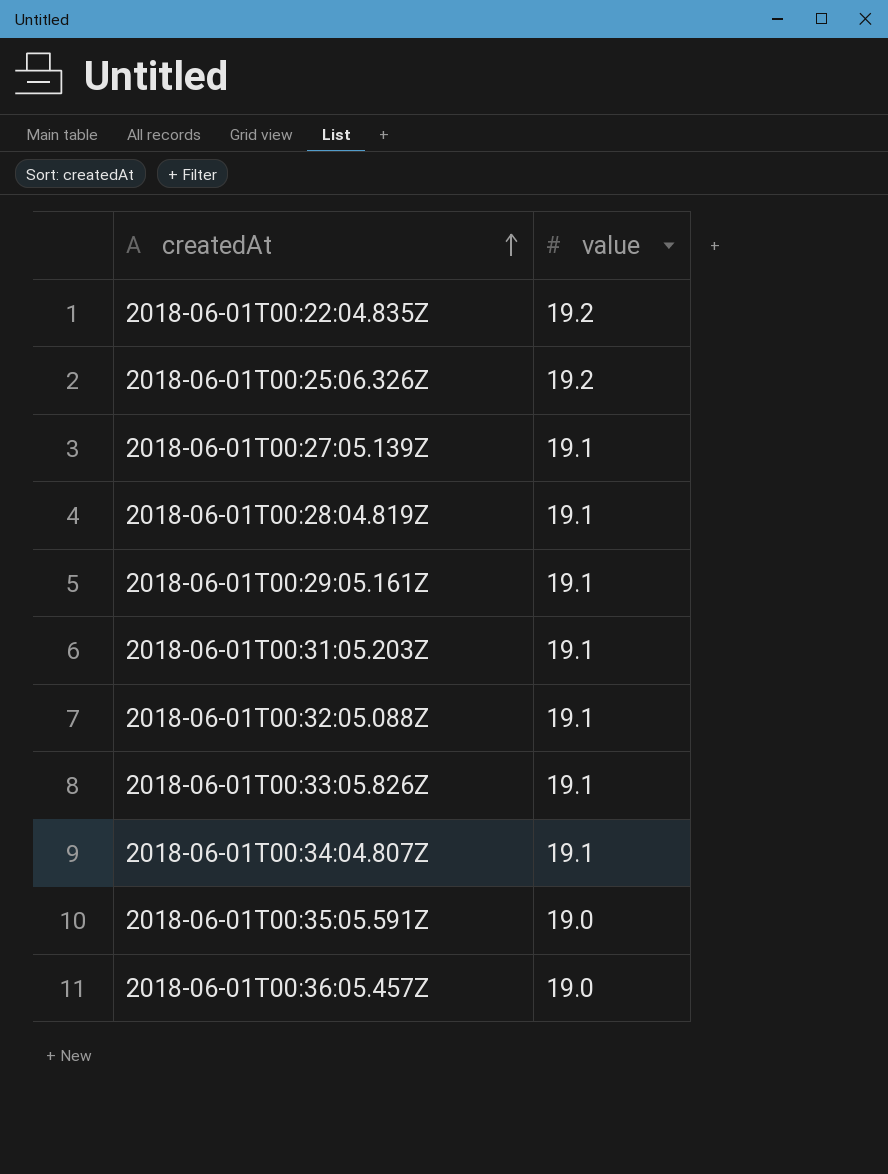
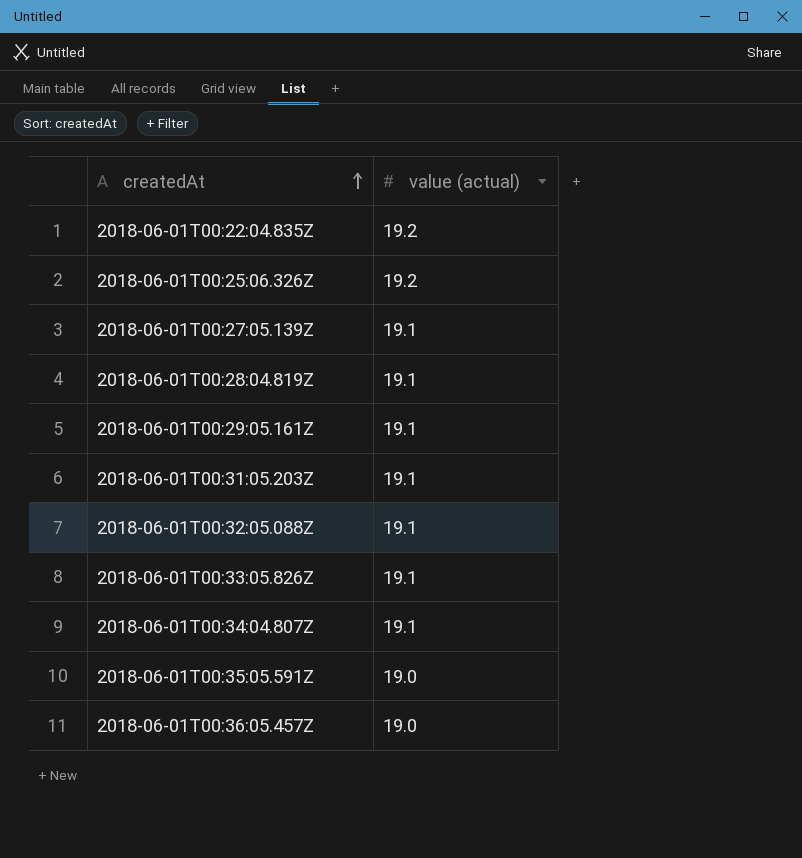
column name: value -> value (actual)

